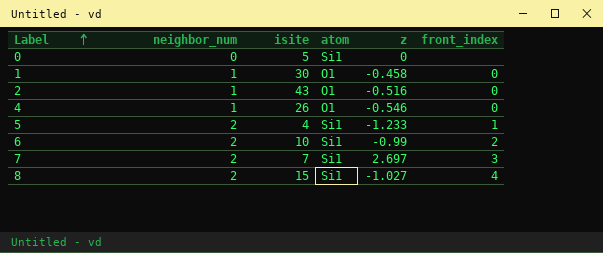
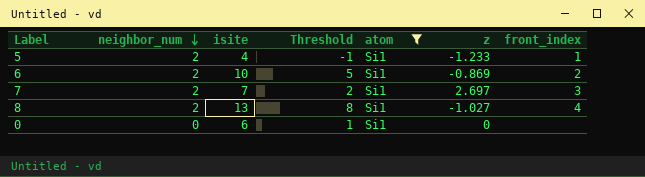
filter: none -> atom = Si1
row order: Label ascending -> neighbor_num descending
column Threshold | formula: none -> [isite] - 5
6 | z: -0.99 -> -0.869
8 | isite: 15 -> 13
0 | isite: 5 -> 6

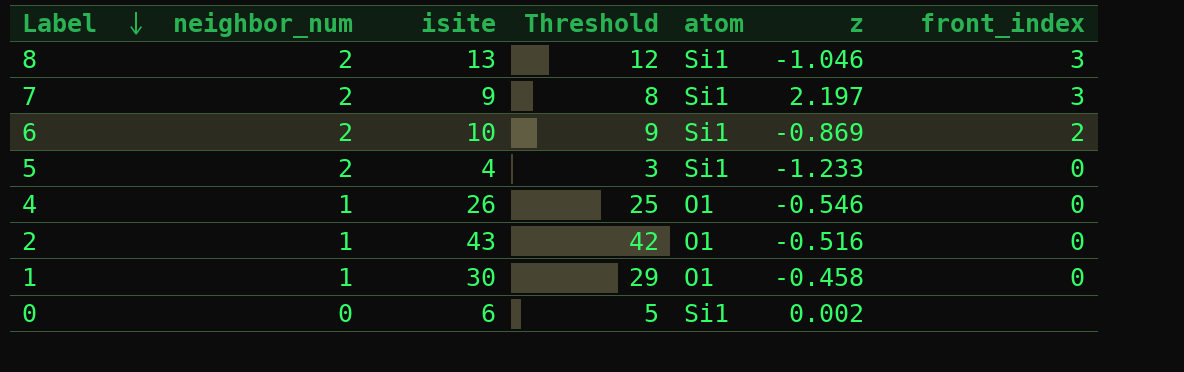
filter: atom = Si1 -> none
row order: neighbor_num descending -> Label descending
column Threshold | formula: [isite] - 5 -> [isite] - 1
8 | z: -1.027 -> -1.046
8 | front_index: 4 -> 3
7 | isite: 7 -> 9
7 | z: 2.697 -> 2.197
5 | front_index: 1 -> 0
0 | z: 0 -> 0.002

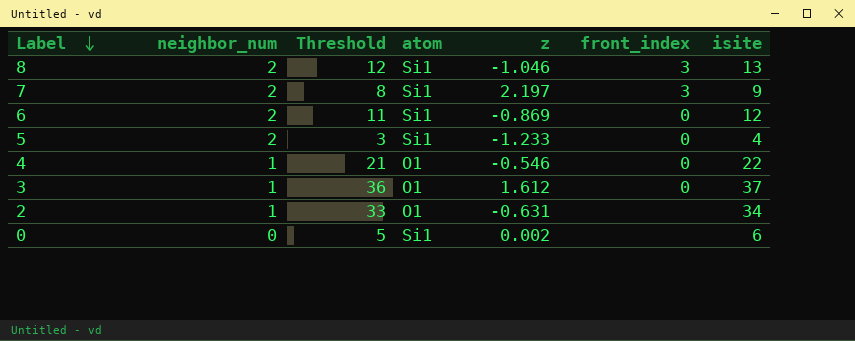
column isite | position: 3 -> 7
row 1: 1 | 30 | 29 | O1 | -0.458 | 0 -> none
6 | Threshold: 9 -> 11
6 | front_index: 2 -> 0
6 | isite: 10 -> 12
4 | Threshold: 25 -> 21
4 | isite: 26 -> 22
row 3: none -> 1 | 36 | O1 | 1.612 | 0 | 37
2 | Threshold: 42 -> 33
2 | z: -0.516 -> -0.631
2 | front_index: 0 -> none
2 | isite: 43 -> 34

